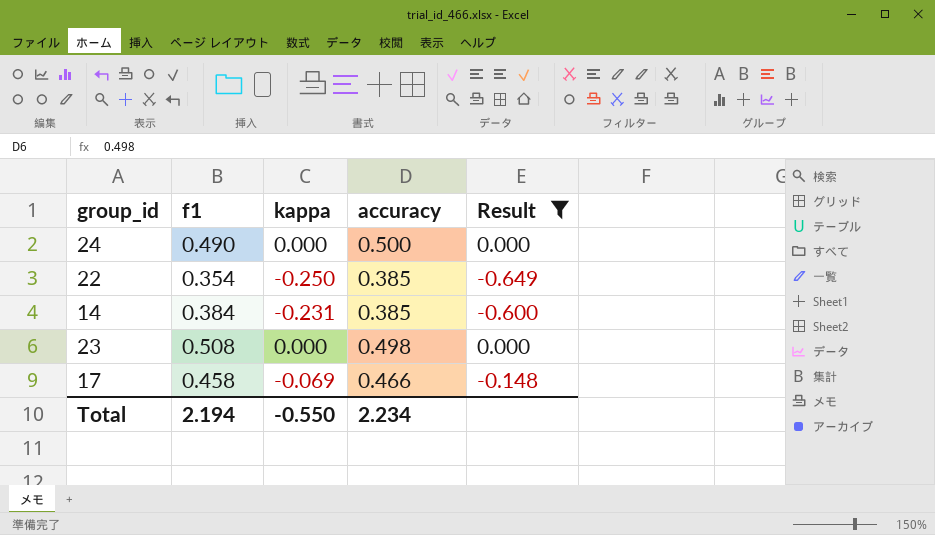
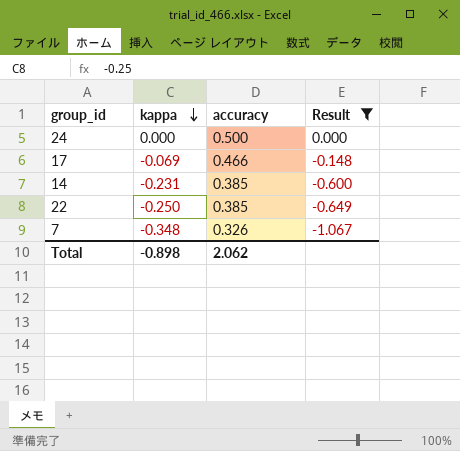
row order: none -> kappa descending
column f1 | position: 2 -> none
row 23: 0.508 | 0.000 | 0.498 | 0.000 -> none
row 7: none -> -0.348 | 0.326 | -1.067
Total | kappa: -0.550 -> -0.898
Total | accuracy: 2.234 -> 2.062

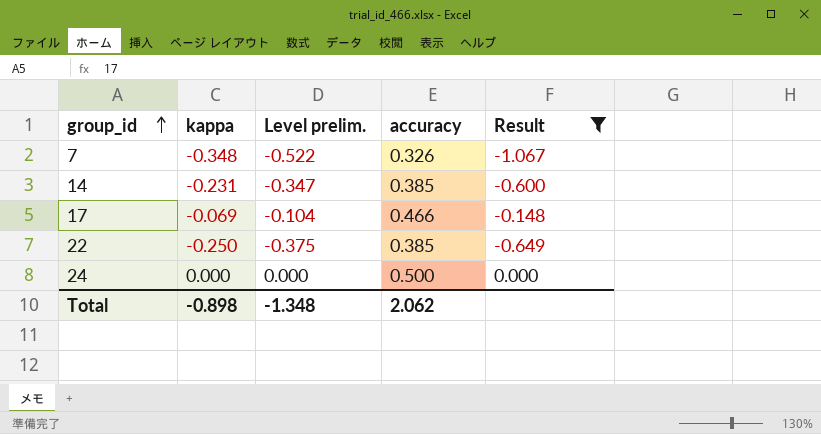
row order: kappa descending -> group_id ascending
column Level prelim. | formula: none -> [kappa] * 1.5

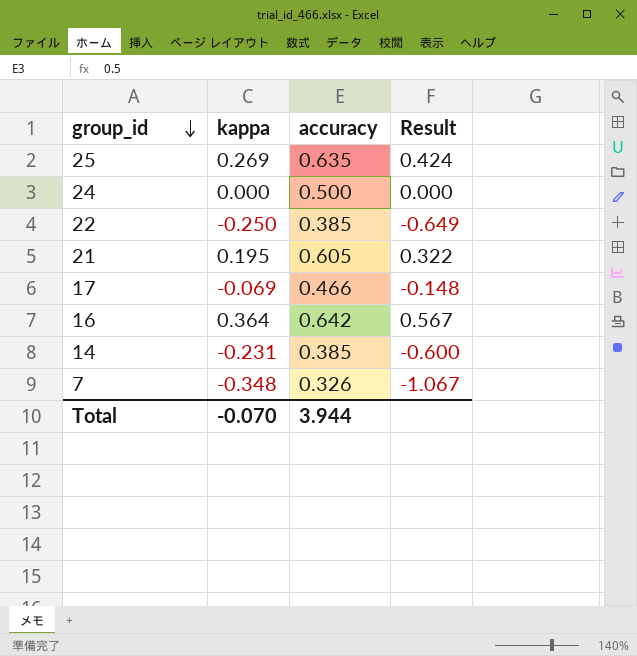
filter: Result <= 0.000 -> none
row order: group_id ascending -> group_id descending
column Level prelim. | formula: [kappa] * 1.5 -> none
Total | kappa: -0.898 -> -0.070
Total | accuracy: 2.062 -> 3.944

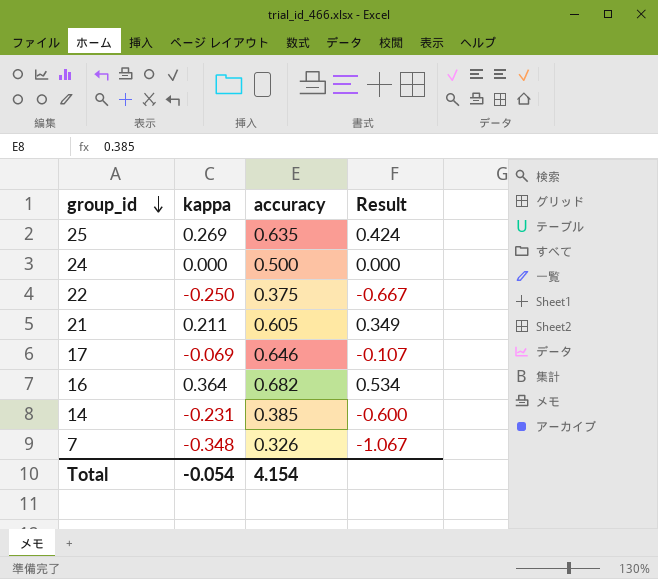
22 | accuracy: 0.385 -> 0.375
22 | Result: -0.649 -> -0.667
21 | kappa: 0.195 -> 0.211
21 | Result: 0.322 -> 0.349
17 | accuracy: 0.466 -> 0.646
17 | Result: -0.148 -> -0.107
16 | accuracy: 0.642 -> 0.682
16 | Result: 0.567 -> 0.534
Total | kappa: -0.070 -> -0.054
Total | accuracy: 3.944 -> 4.154

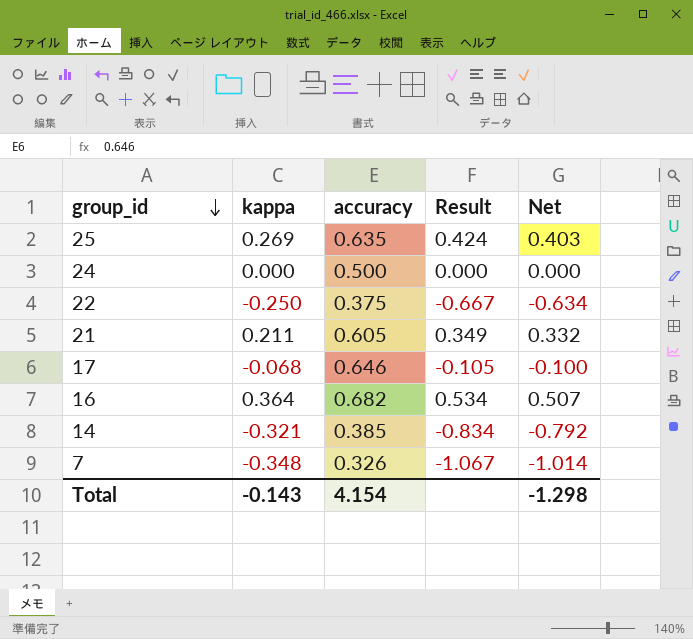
column Net | formula: none -> [Result] * 0.95
17 | kappa: -0.069 -> -0.068
17 | Result: -0.107 -> -0.105
14 | kappa: -0.231 -> -0.321
14 | Result: -0.600 -> -0.834
Total | kappa: -0.054 -> -0.143

